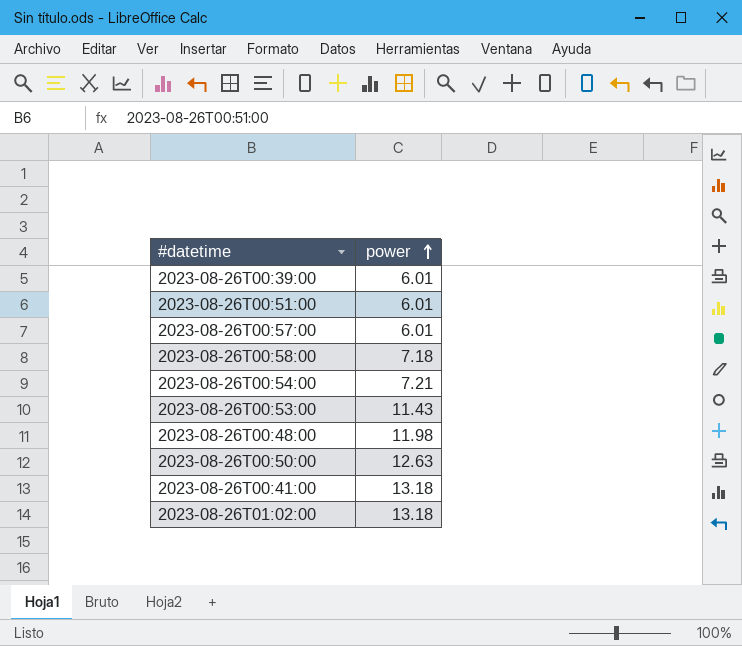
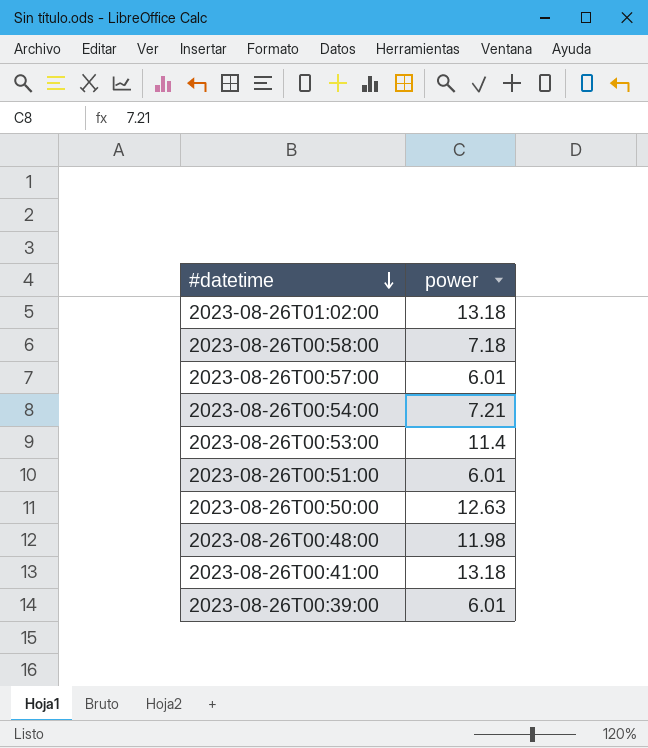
row order: power ascending -> #datetime descending
2023-08-26T00:53:00 | power: 11.43 -> 11.4

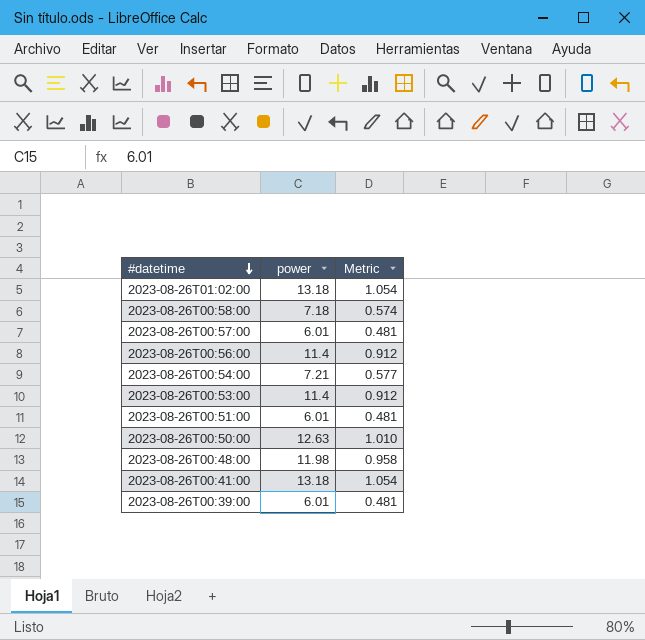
column Metric | formula: none -> [power] * 0.08
row 2023-08-26T00:56:00: none -> 11.4 | 0.912

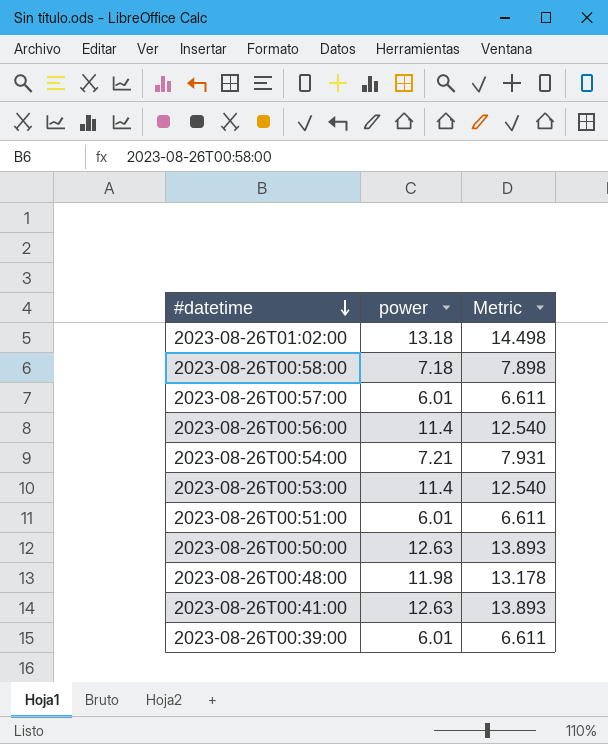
column Metric | formula: [power] * 0.08 -> [power] * 1.1
2023-08-26T00:41:00 | power: 13.18 -> 12.63

